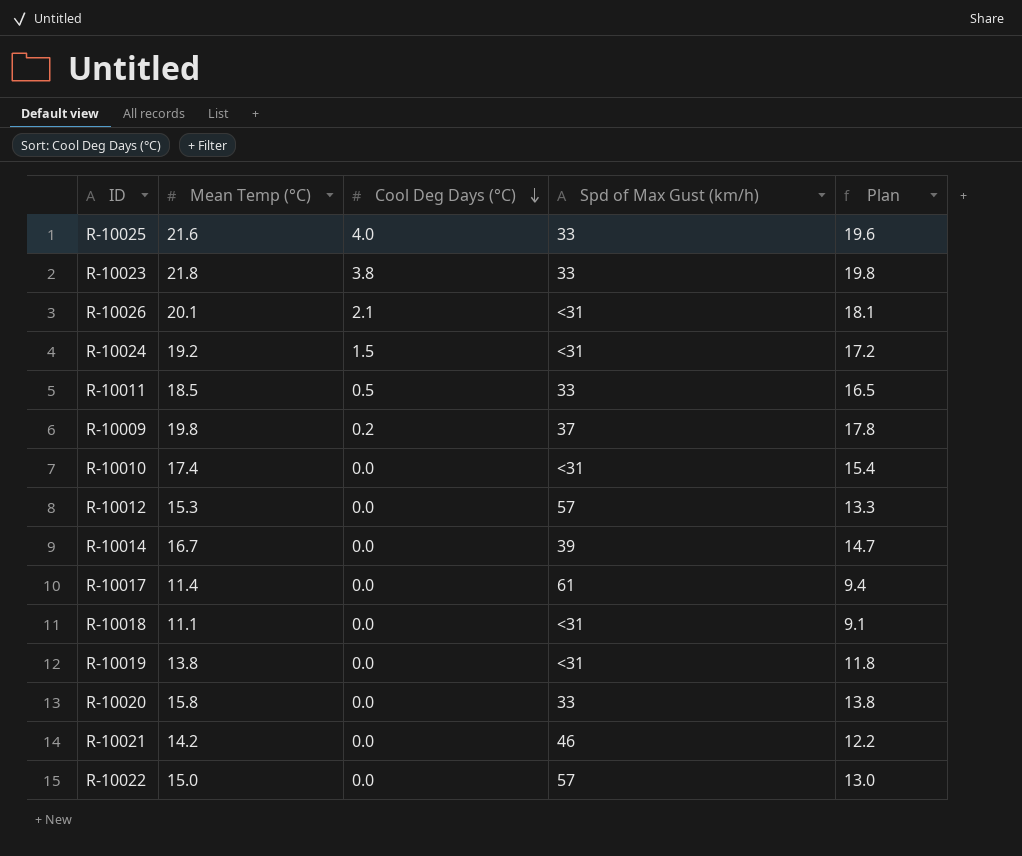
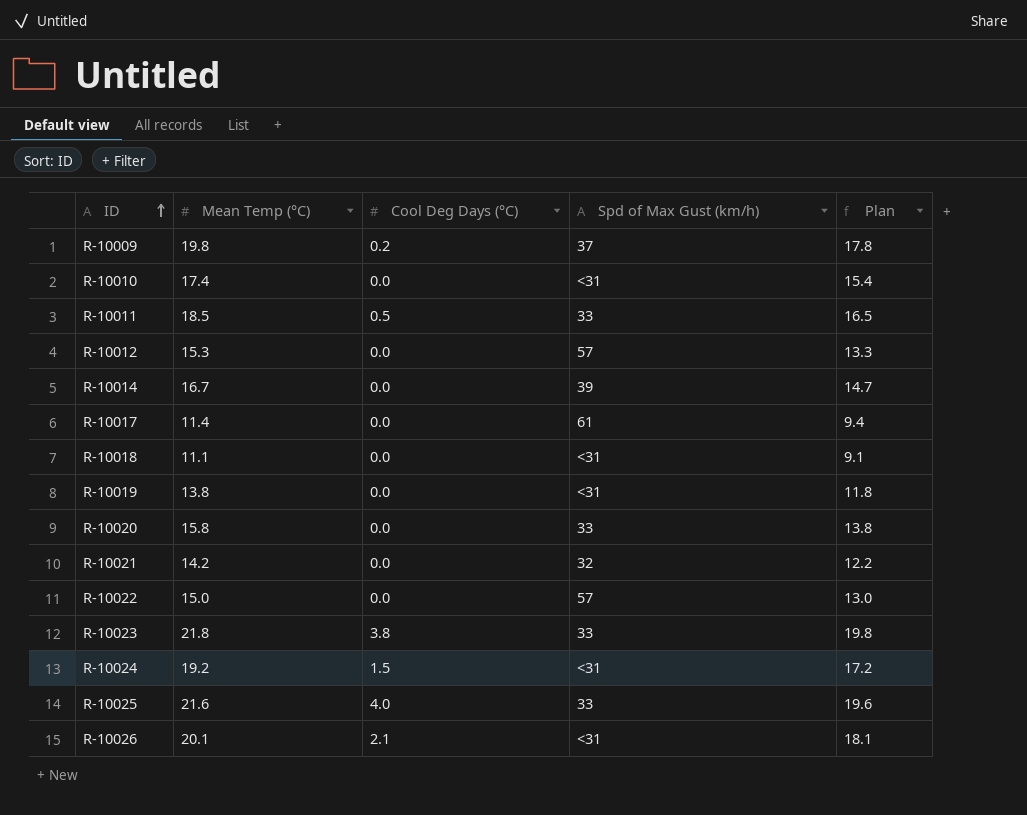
row order: Cool Deg Days (°C) descending -> ID ascending
R-10021 | Spd of Max Gust (km/h): 46 -> 32

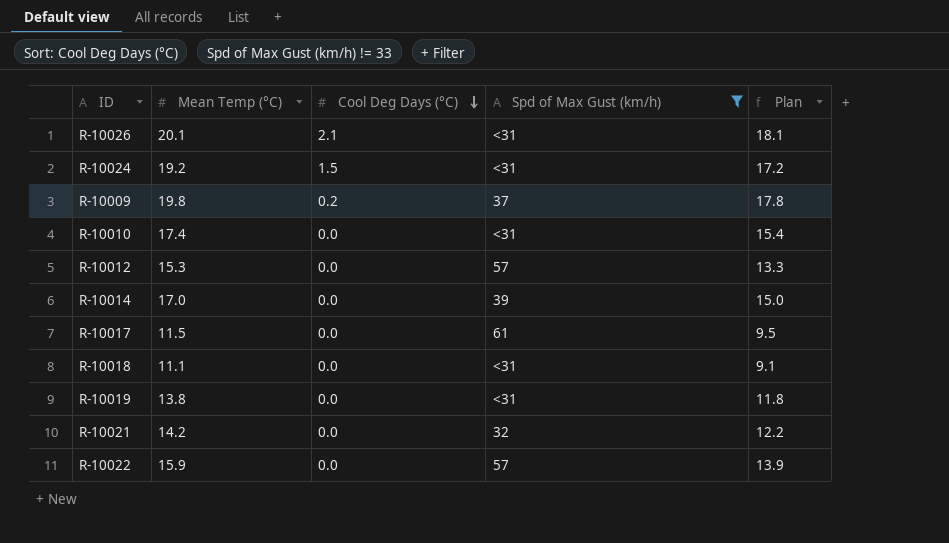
filter: none -> Spd of Max Gust (km/h) != 33
row order: ID ascending -> Cool Deg Days (°C) descending
R-10014 | Mean Temp (°C): 16.7 -> 17.0
R-10014 | Plan: 14.7 -> 15.0
R-10017 | Mean Temp (°C): 11.4 -> 11.5
R-10017 | Plan: 9.4 -> 9.5
R-10022 | Mean Temp (°C): 15.0 -> 15.9
R-10022 | Plan: 13.0 -> 13.9

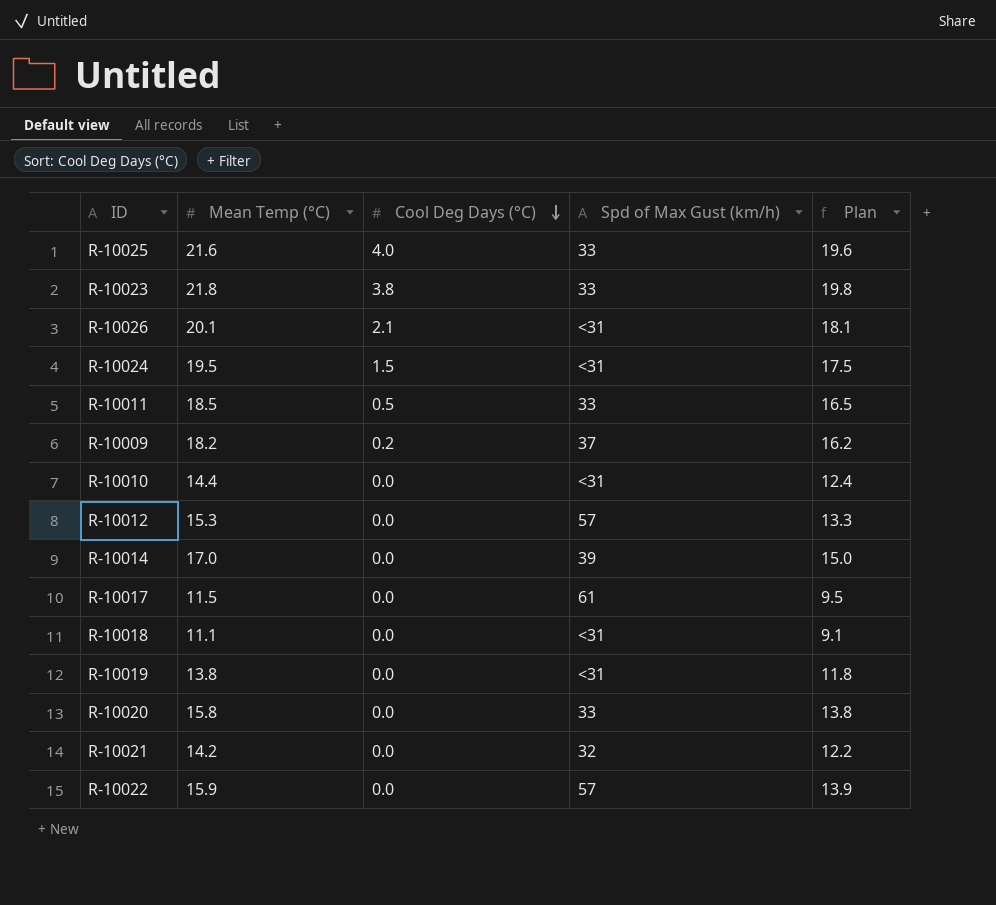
filter: Spd of Max Gust (km/h) != 33 -> none
R-10024 | Mean Temp (°C): 19.2 -> 19.5
R-10024 | Plan: 17.2 -> 17.5
R-10009 | Mean Temp (°C): 19.8 -> 18.2
R-10009 | Plan: 17.8 -> 16.2
R-10010 | Mean Temp (°C): 17.4 -> 14.4
R-10010 | Plan: 15.4 -> 12.4

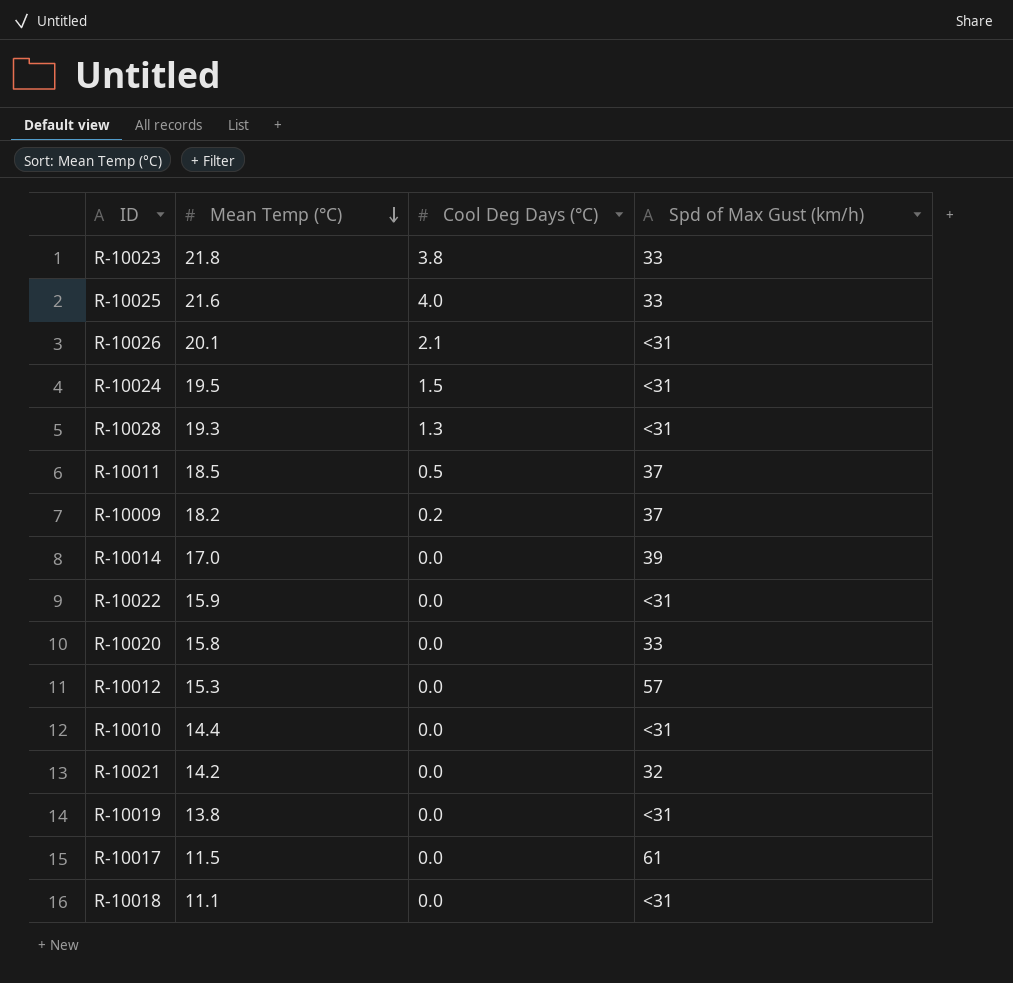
row order: Cool Deg Days (°C) descending -> Mean Temp (°C) descending
column Plan | formula: [Mean Temp (°C)] - 2 -> none
row R-10028: none -> 19.3 | 1.3 | <31
R-10011 | Spd of Max Gust (km/h): 33 -> 37
R-10022 | Spd of Max Gust (km/h): 57 -> <31

